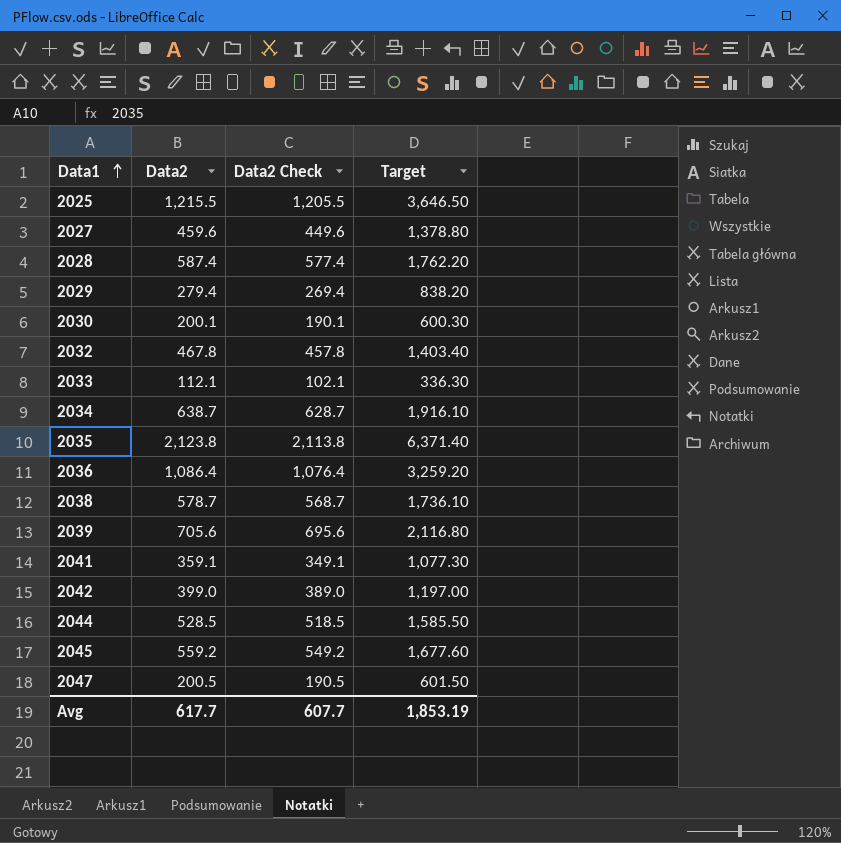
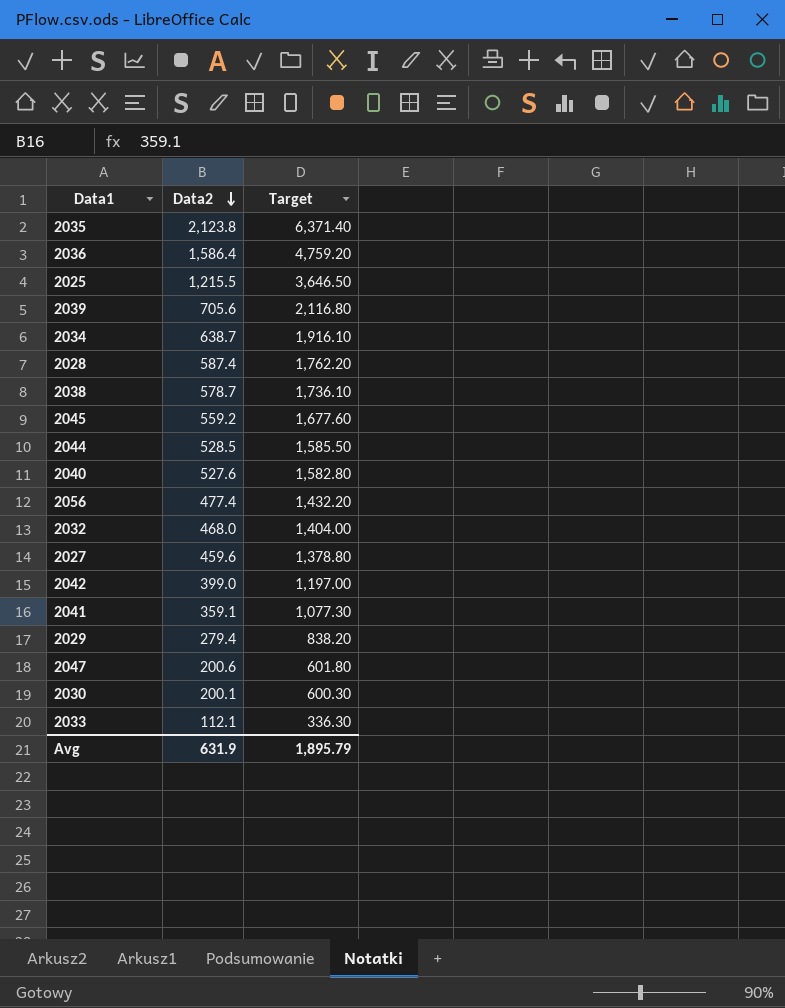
row order: Data1 ascending -> Data2 descending
column Data2 Check | formula: [Data2] - 10 -> none
2036 | Data2: 1,086.4 -> 1,586.4
2036 | Target: 3,259.20 -> 4,759.20
row 2040: none -> 527.6 | 1,582.80
row 2056: none -> 477.4 | 1,432.20
2032 | Data2: 467.8 -> 468.0
2032 | Target: 1,403.40 -> 1,404.00
2047 | Data2: 200.5 -> 200.6
2047 | Target: 601.50 -> 601.80
Avg | Data2: 617.7 -> 631.9
Avg | Target: 1,853.19 -> 1,895.79

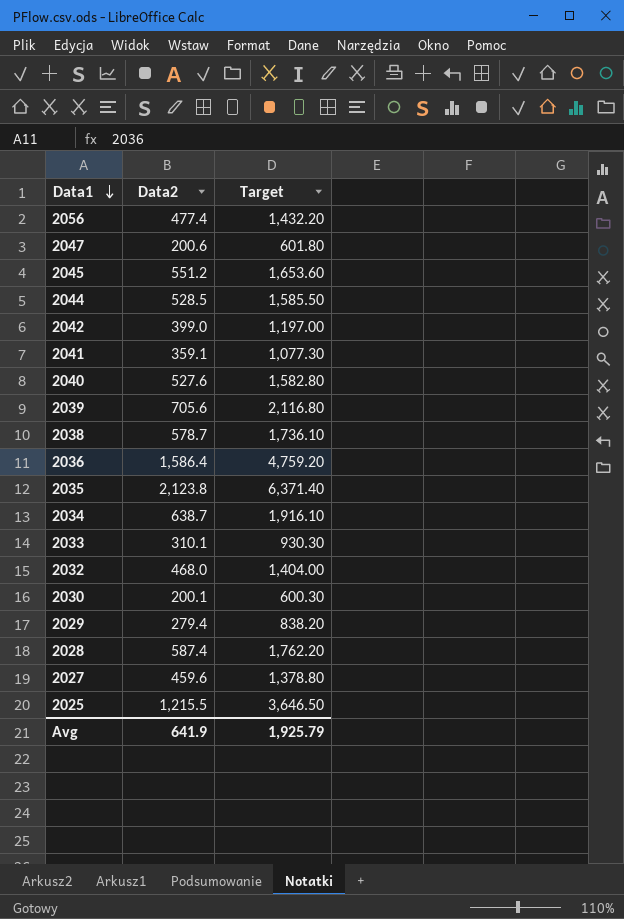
row order: Data2 descending -> Data1 descending
2045 | Data2: 559.2 -> 551.2
2045 | Target: 1,677.60 -> 1,653.60
2033 | Data2: 112.1 -> 310.1
2033 | Target: 336.30 -> 930.30
Avg | Data2: 631.9 -> 641.9
Avg | Target: 1,895.79 -> 1,925.79

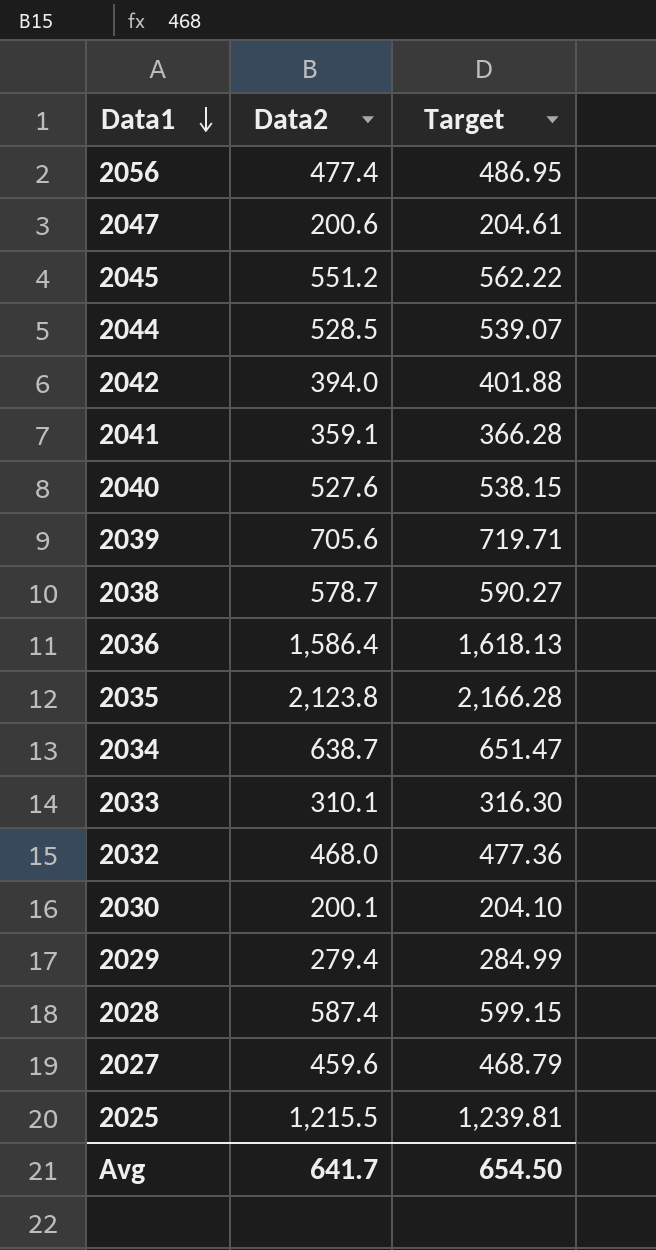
column Target | formula: [Data2] * 3 -> [Data2] * 1.02
2042 | Data2: 399.0 -> 394.0
Avg | Data2: 641.9 -> 641.7
Avg | Target: 1,925.79 -> 654.50

